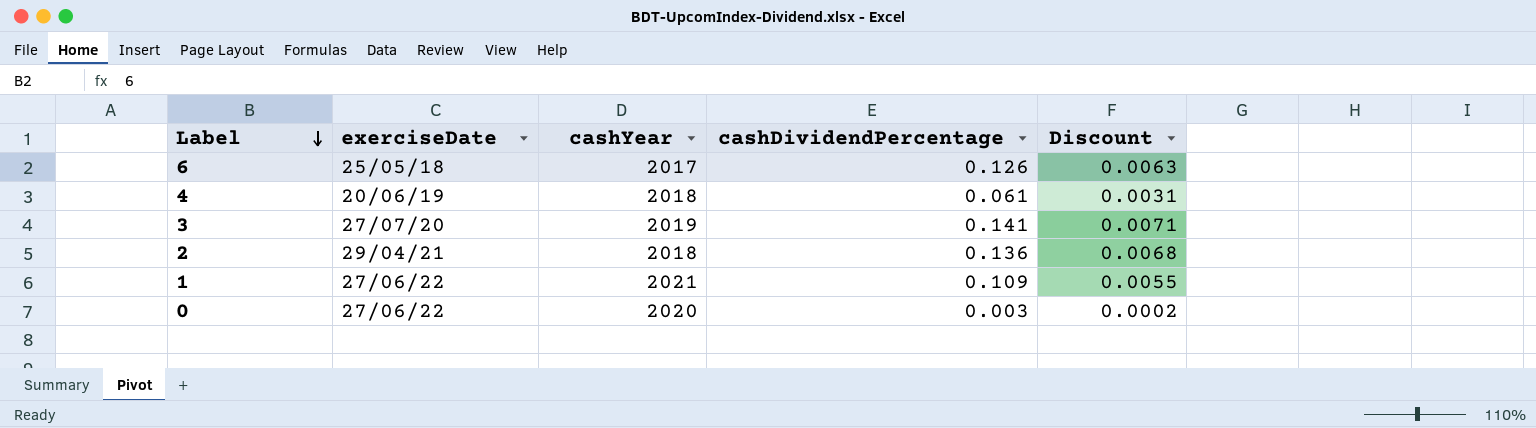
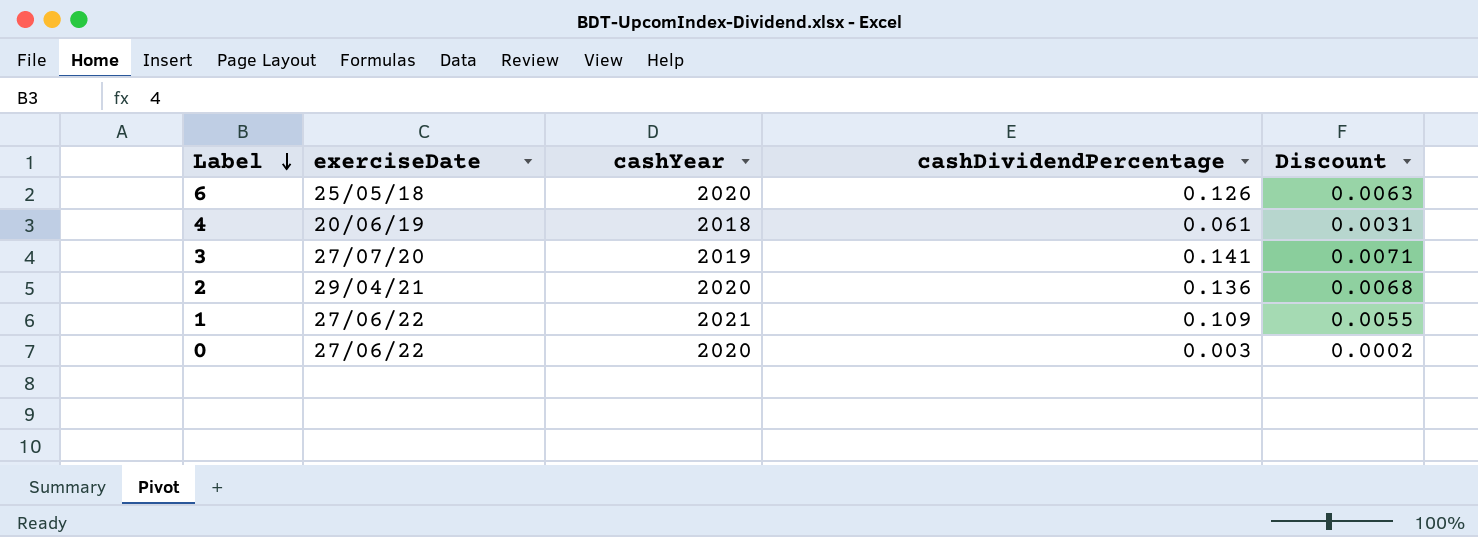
6 | cashYear: 2017 -> 2020
2 | cashYear: 2018 -> 2020

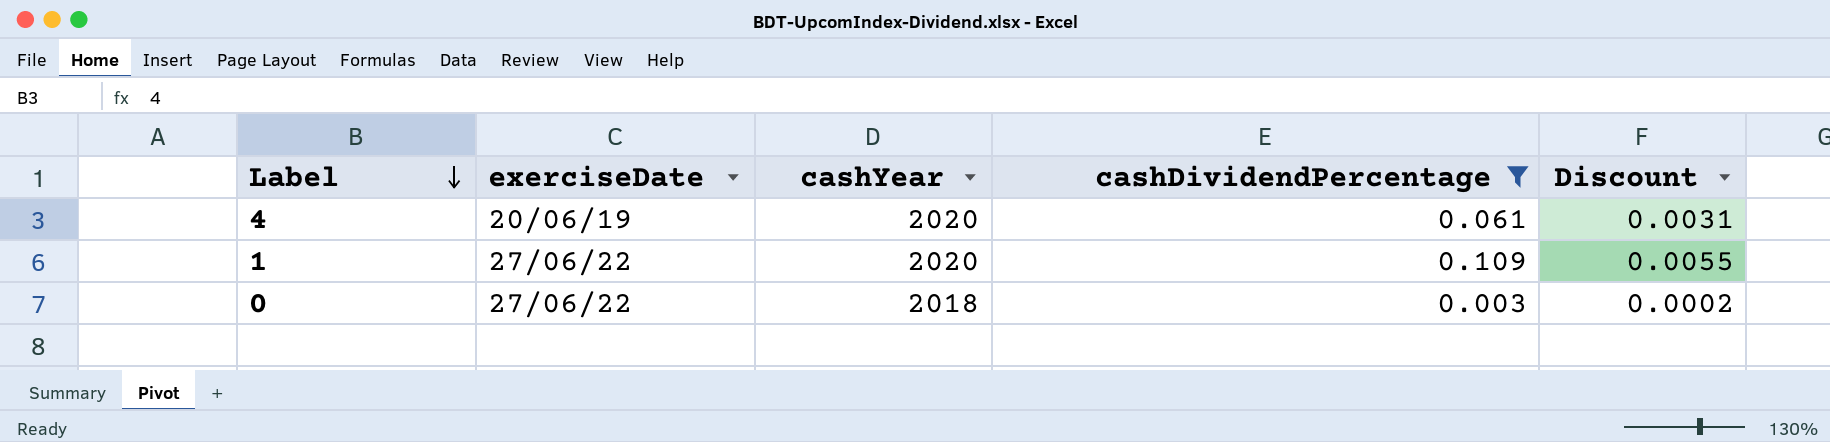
filter: none -> cashDividendPercentage <= 0.109
4 | cashYear: 2018 -> 2020
1 | cashYear: 2021 -> 2020
0 | cashYear: 2020 -> 2018

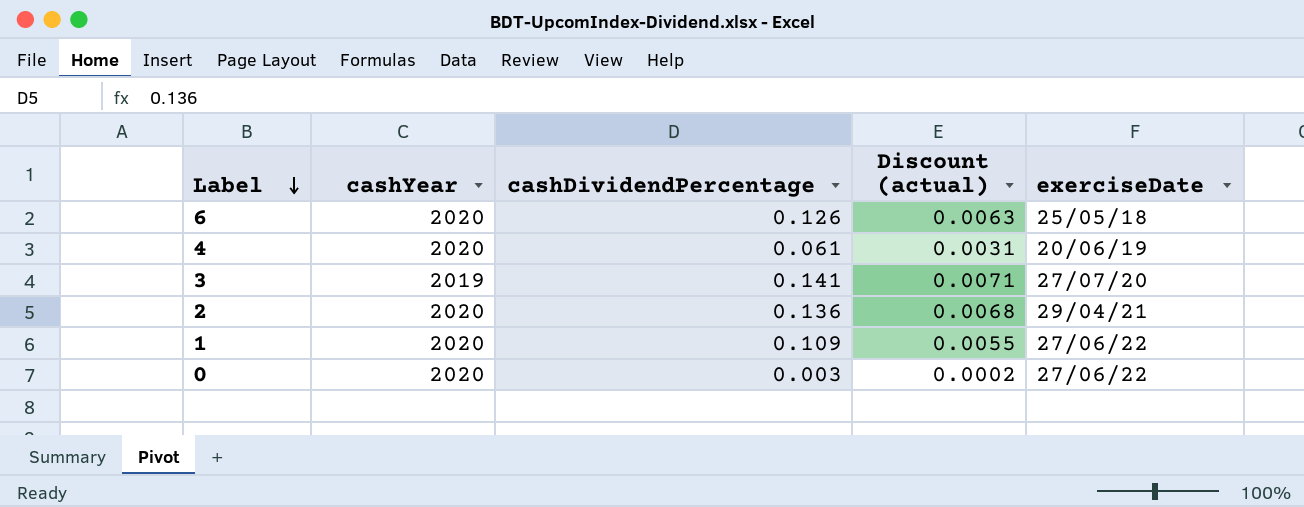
filter: cashDividendPercentage <= 0.109 -> none
column name: Discount -> Discount (actual)
column exerciseDate | position: 2 -> 5
0 | cashYear: 2018 -> 2020

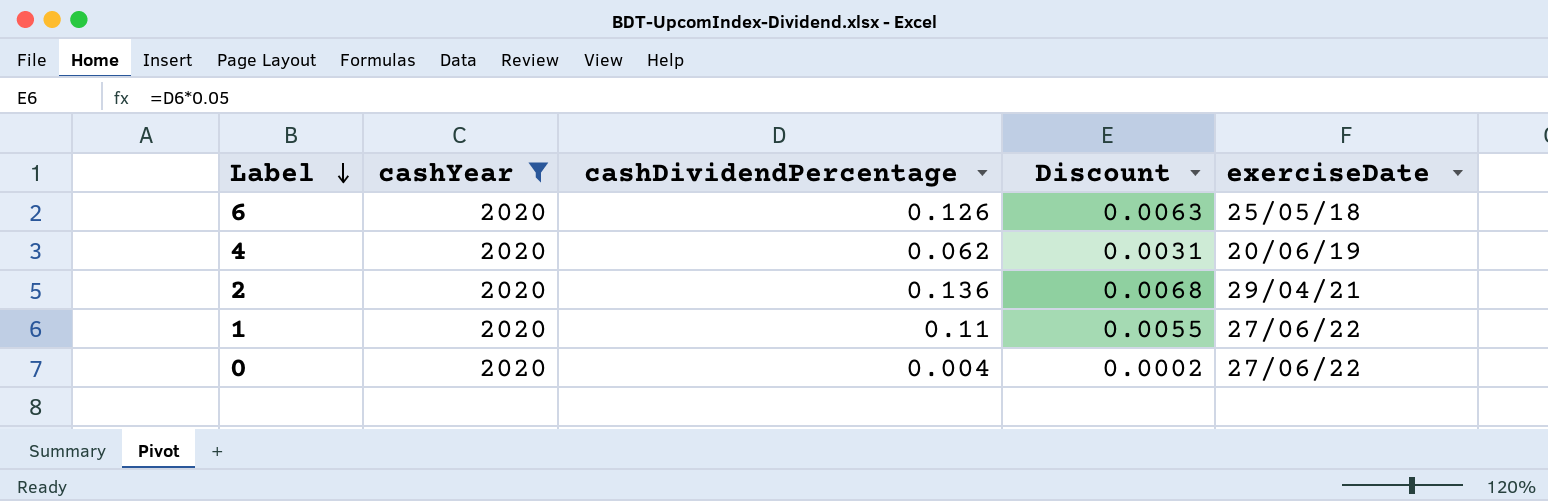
filter: none -> cashYear = 2020
column name: Discount (actual) -> Discount
4 | cashDividendPercentage: 0.061 -> 0.062
1 | cashDividendPercentage: 0.109 -> 0.11
0 | cashDividendPercentage: 0.003 -> 0.004

